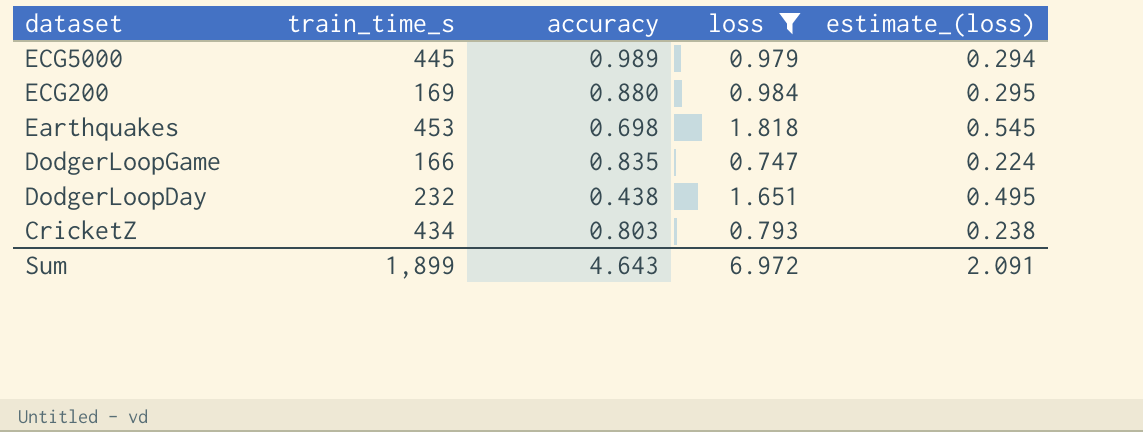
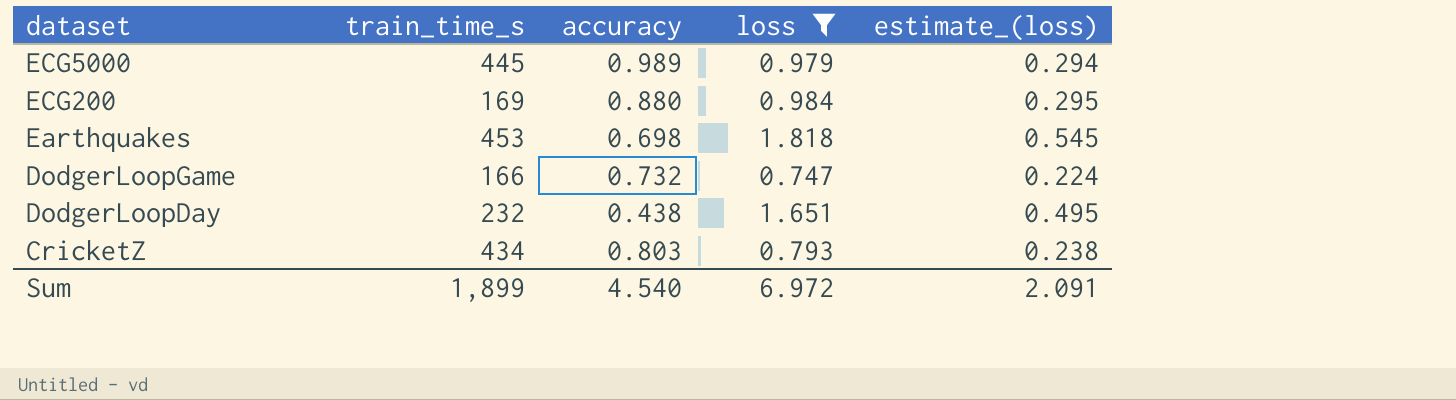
DodgerLoopGame | accuracy: 0.835 -> 0.732
Sum | accuracy: 4.643 -> 4.540

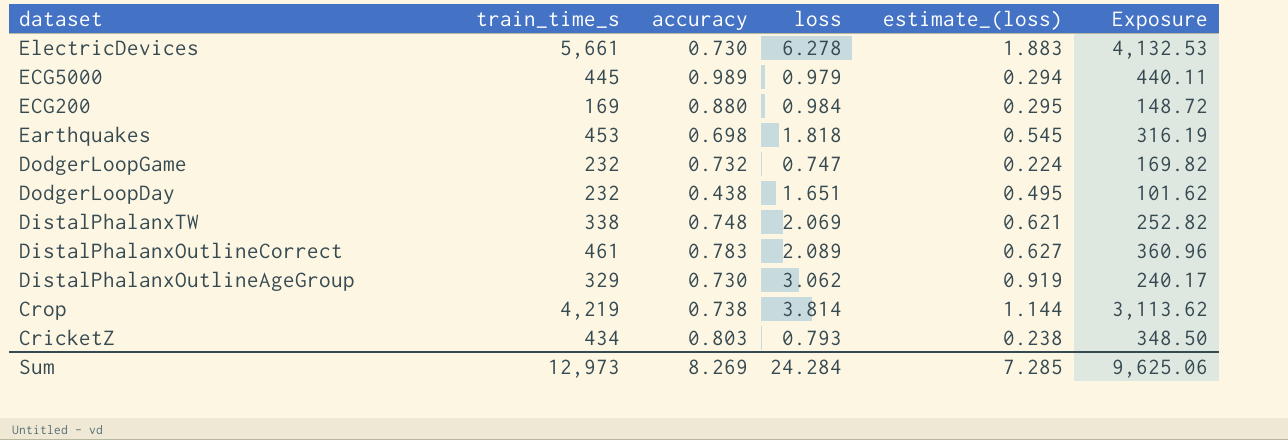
filter: loss <= 1.818 -> none
column Exposure | formula: none -> [train_time_s] * [accuracy]
DodgerLoopGame | train_time_s: 166 -> 232
Sum | train_time_s: 1,899 -> 12,973
Sum | accuracy: 4.540 -> 8.269
Sum | loss: 6.972 -> 24.284
Sum | estimate_(loss): 2.091 -> 7.285

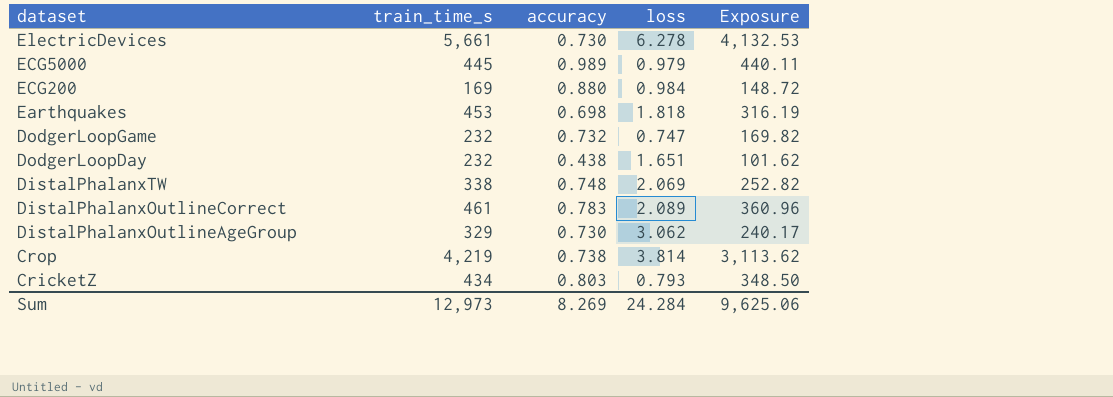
column estimate_(loss) | formula: [loss] * 0.3 -> none

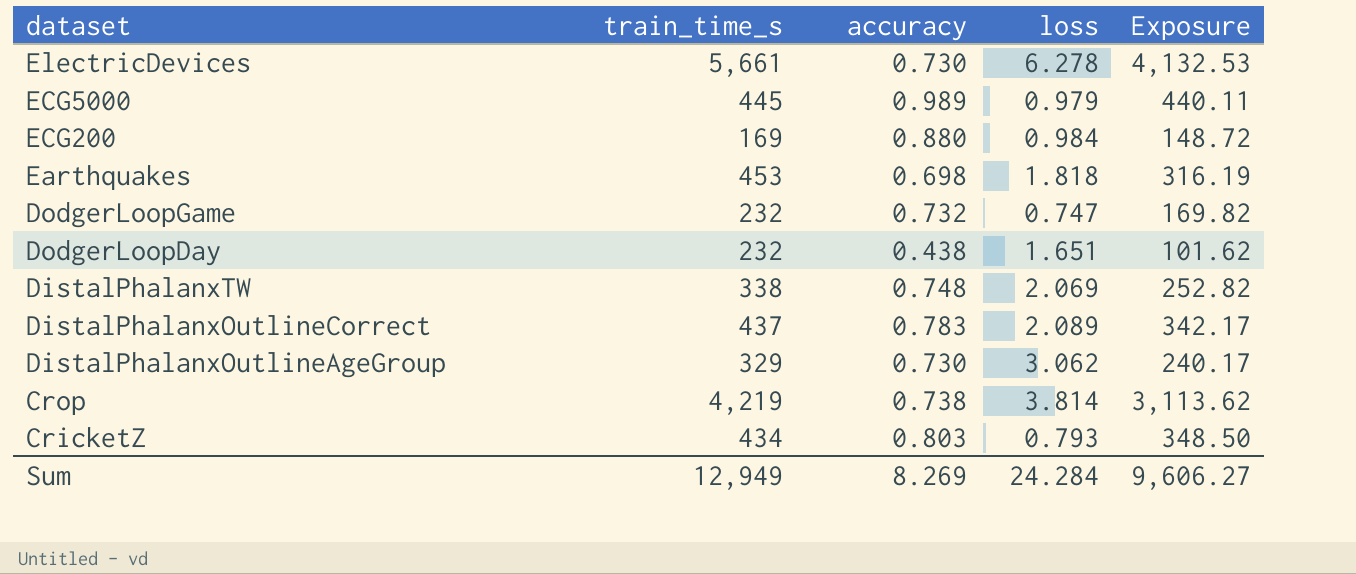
DistalPhalanxOutlineCorrect | train_time_s: 461 -> 437
DistalPhalanxOutlineCorrect | Exposure: 360.96 -> 342.17
Sum | train_time_s: 12,973 -> 12,949
Sum | Exposure: 9,625.06 -> 9,606.27

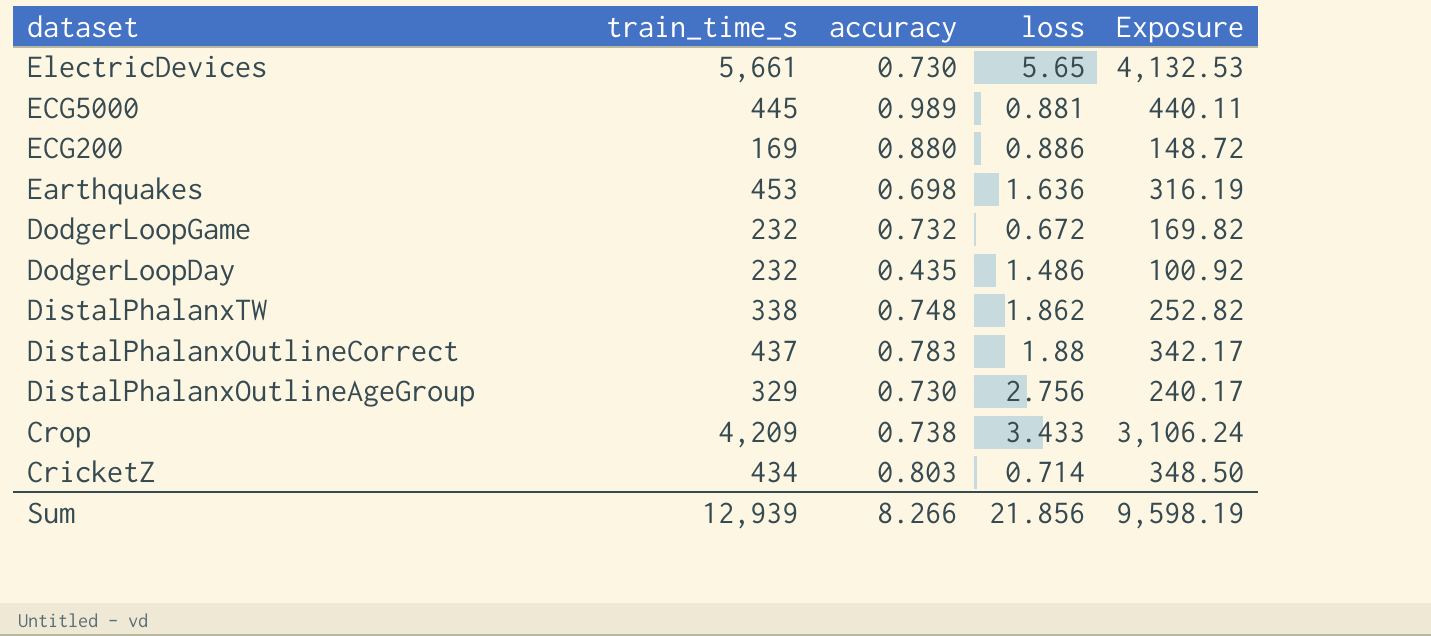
ElectricDevices | loss: 6.278 -> 5.65
ECG5000 | loss: 0.979 -> 0.881
ECG200 | loss: 0.984 -> 0.886
Earthquakes | loss: 1.818 -> 1.636
DodgerLoopGame | loss: 0.747 -> 0.672
DodgerLoopDay | accuracy: 0.438 -> 0.435
DodgerLoopDay | loss: 1.651 -> 1.486
DodgerLoopDay | Exposure: 101.62 -> 100.92
DistalPhalanxTW | loss: 2.069 -> 1.862
DistalPhalanxOutlineCorrect | loss: 2.089 -> 1.88
DistalPhalanxOutlineAgeGroup | loss: 3.062 -> 2.756
Crop | train_time_s: 4,219 -> 4,209
Crop | loss: 3.814 -> 3.433
Crop | Exposure: 3,113.62 -> 3,106.24
CricketZ | loss: 0.793 -> 0.714
Sum | train_time_s: 12,949 -> 12,939
Sum | accuracy: 8.269 -> 8.266
Sum | loss: 24.284 -> 21.856
Sum | Exposure: 9,606.27 -> 9,598.19

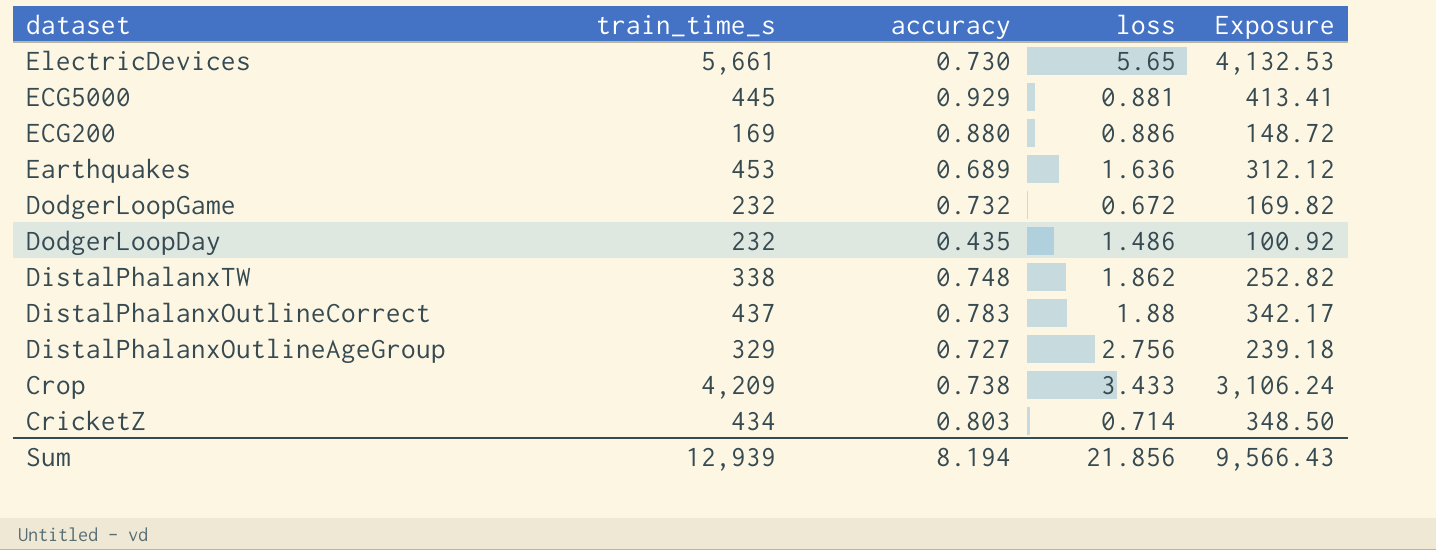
ECG5000 | accuracy: 0.989 -> 0.929
ECG5000 | Exposure: 440.11 -> 413.41
Earthquakes | accuracy: 0.698 -> 0.689
Earthquakes | Exposure: 316.19 -> 312.12
DistalPhalanxOutlineAgeGroup | accuracy: 0.730 -> 0.727
DistalPhalanxOutlineAgeGroup | Exposure: 240.17 -> 239.18
Sum | accuracy: 8.266 -> 8.194
Sum | Exposure: 9,598.19 -> 9,566.43

